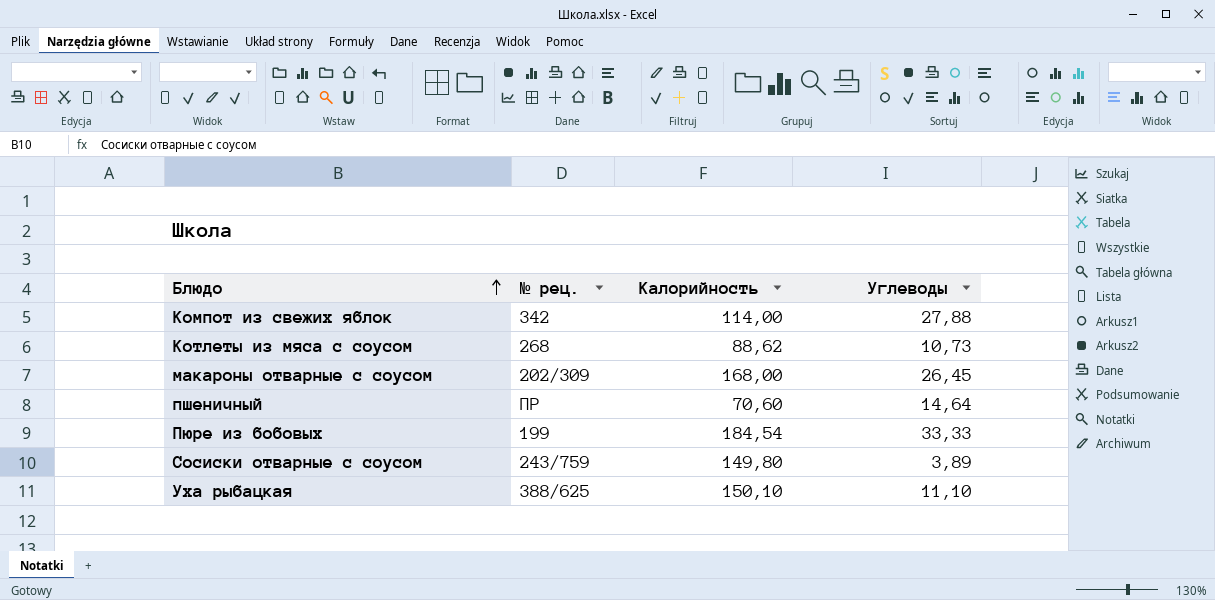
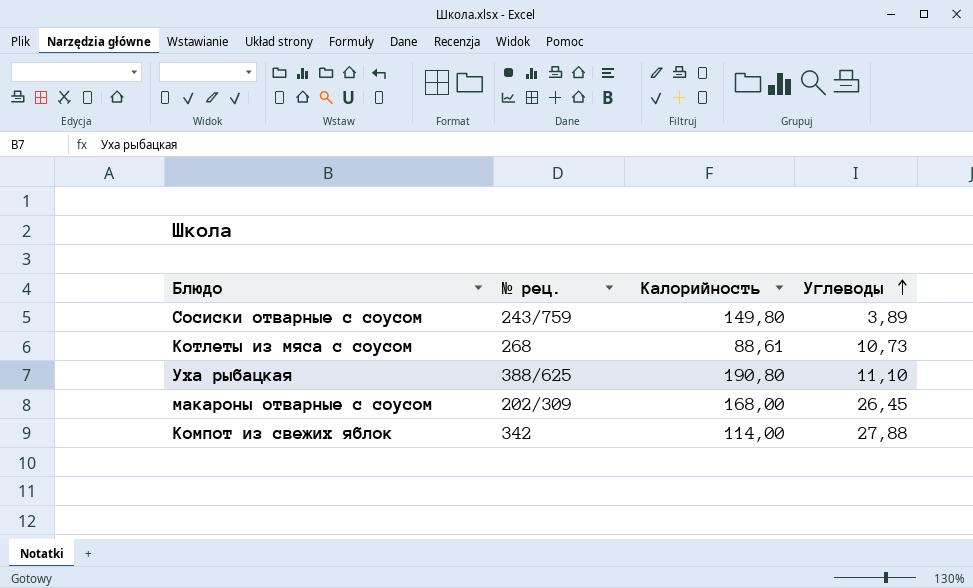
row order: Блюдо ascending -> Углеводы ascending
row пшеничный: ПР | 70,60 | 14,64 -> none
row Пюре из бобовых: 199 | 184,54 | 33,33 -> none
Котлеты из мяса с соусом | Калорийность: 88,62 -> 88,61
Уха рыбацкая | Калорийность: 150,10 -> 190,80

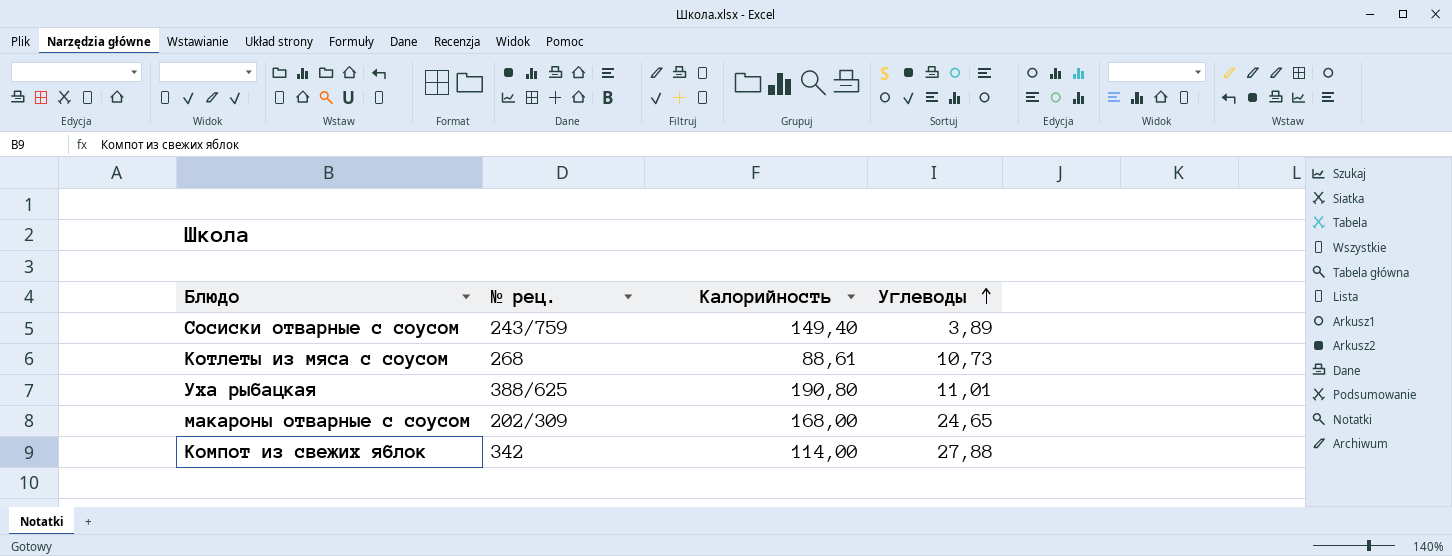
Сосиски отварные с соусом | Калорийность: 149,80 -> 149,40
Уха рыбацкая | Углеводы: 11,10 -> 11,01
макароны отварные с соусом | Углеводы: 26,45 -> 24,65

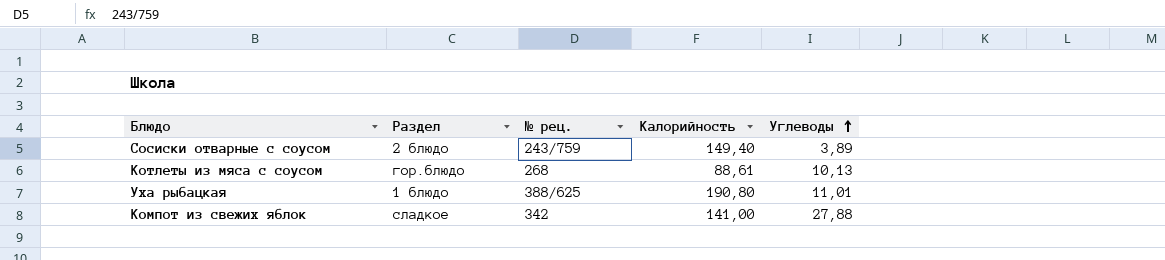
column Раздел | position: none -> 2
row макароны отварные с соусом: 202/309 | 168,00 | 24,65 -> none
Котлеты из мяса с соусом | Углеводы: 10,73 -> 10,13
Компот из свежих яблок | Калорийность: 114,00 -> 141,00

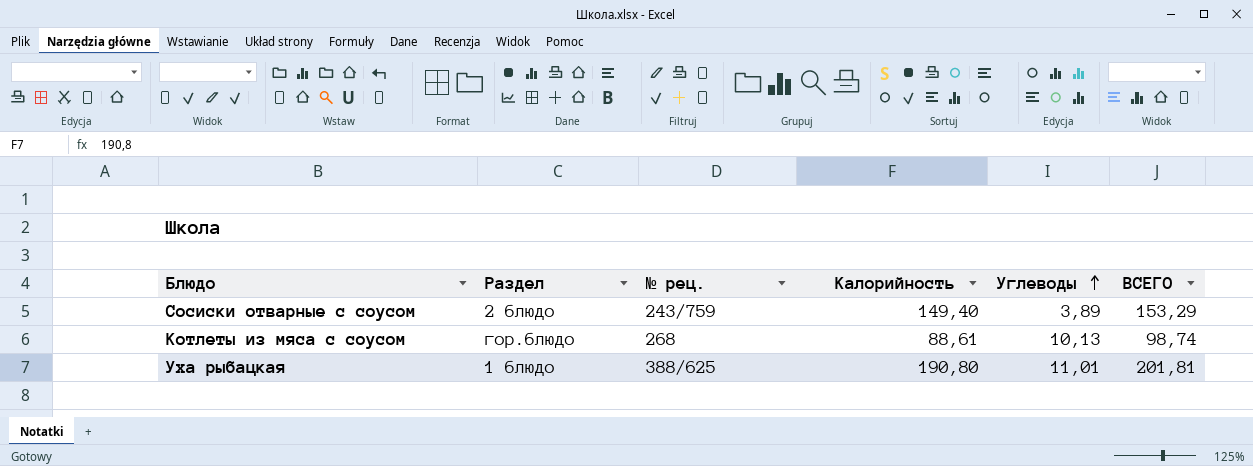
column ВСЕГО | formula: none -> [Калорийность] + [Углеводы]
row Компот из свежих яблок: сладкое | 342 | 141,00 | 27,88 -> none

